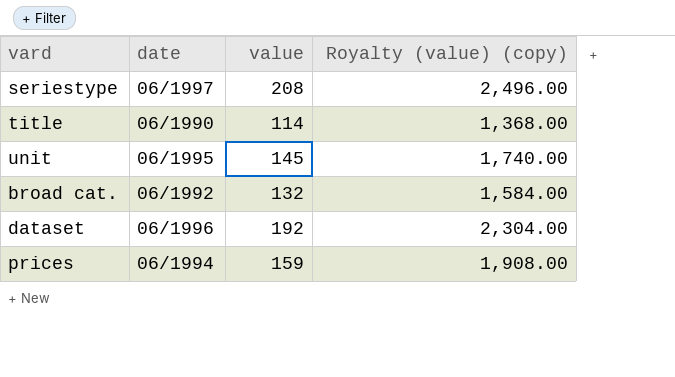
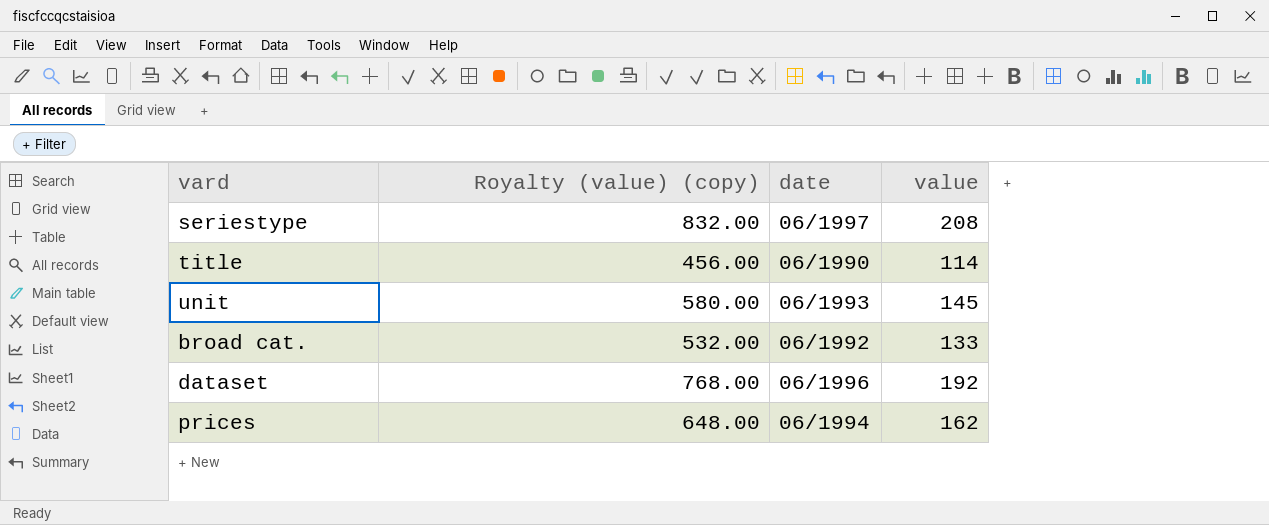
column Royalty (value) (copy) | formula: [value] * 12 -> [value] * 4
column Royalty (value) (copy) | position: 4 -> 2
unit | date: 06/1995 -> 06/1993
broad cat. | value: 132 -> 133
prices | value: 159 -> 162

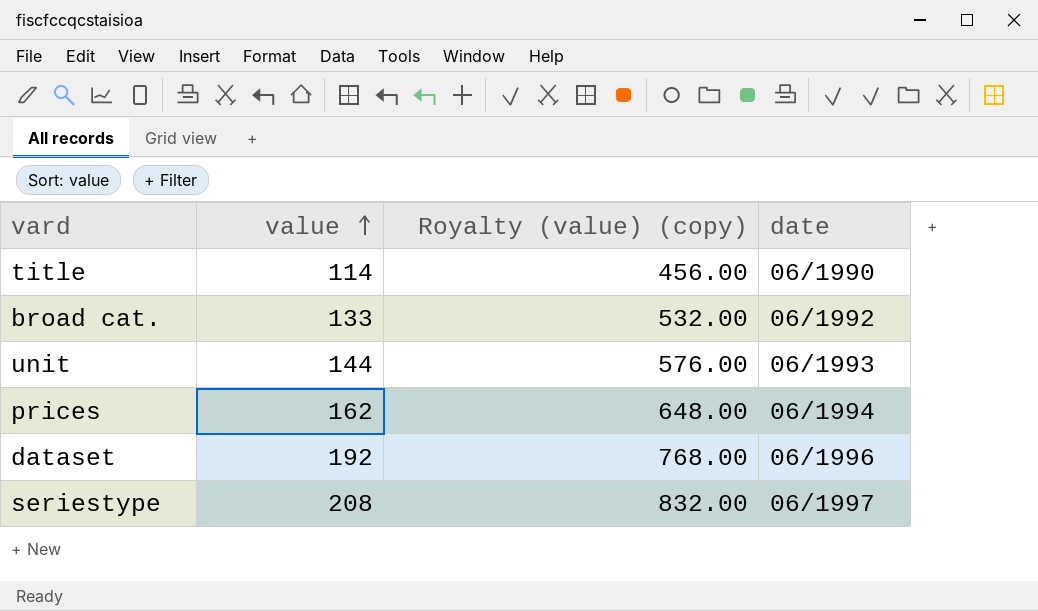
row order: none -> value ascending
column value | position: 4 -> 2
unit | value: 145 -> 144
unit | Royalty (value) (copy): 580.00 -> 576.00

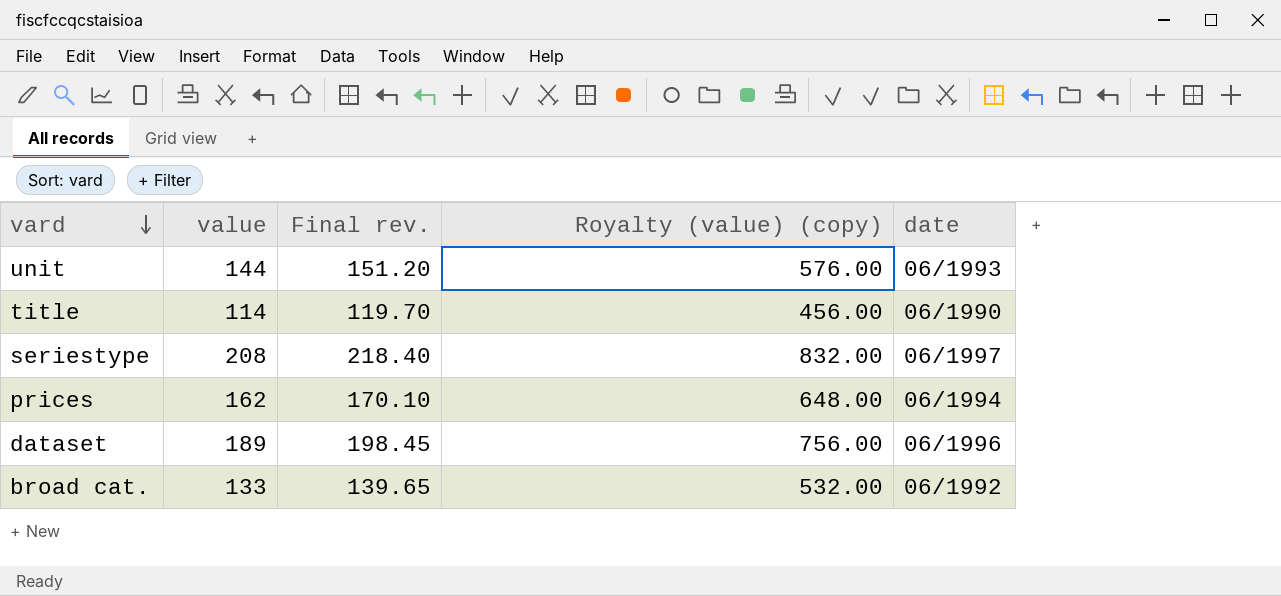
row order: value ascending -> vard descending
column Final rev. | formula: none -> [value] * 1.05
dataset | value: 192 -> 189
dataset | Royalty (value) (copy): 768.00 -> 756.00

